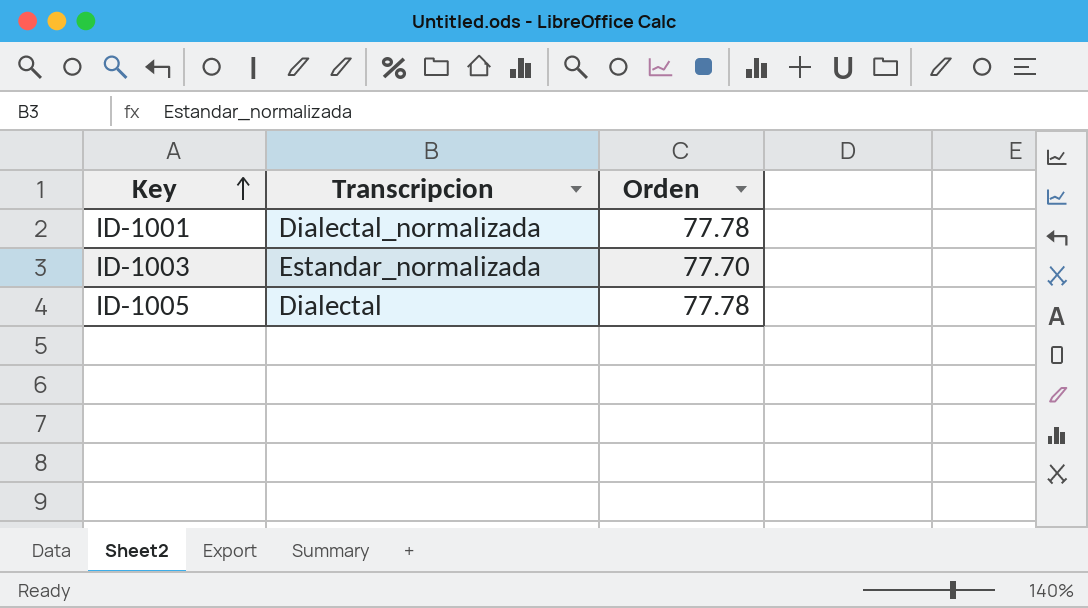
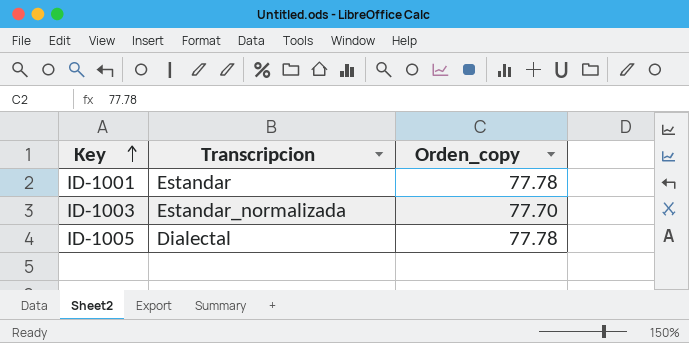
column name: Orden -> Orden_copy
ID-1001 | Transcripcion: Dialectal_normalizada -> Estandar

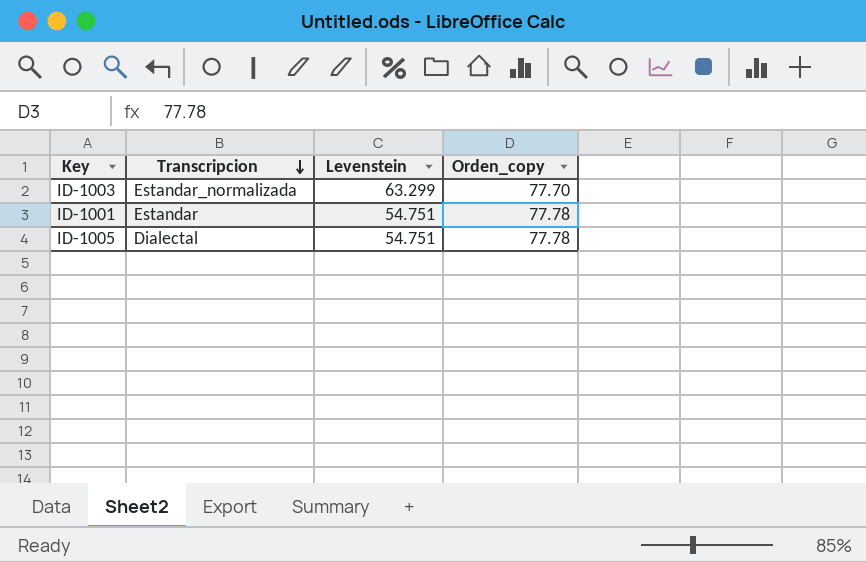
row order: Key ascending -> Transcripcion descending
column Levenstein | position: none -> 3

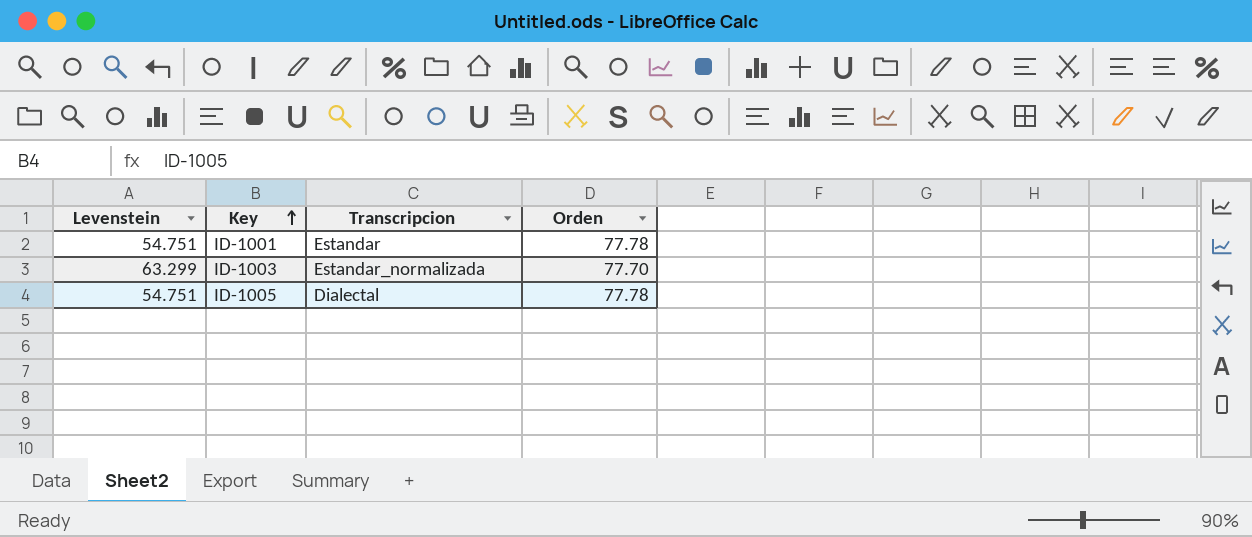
row order: Transcripcion descending -> Key ascending
column Levenstein | position: 3 -> 1
column name: Orden_copy -> Orden

